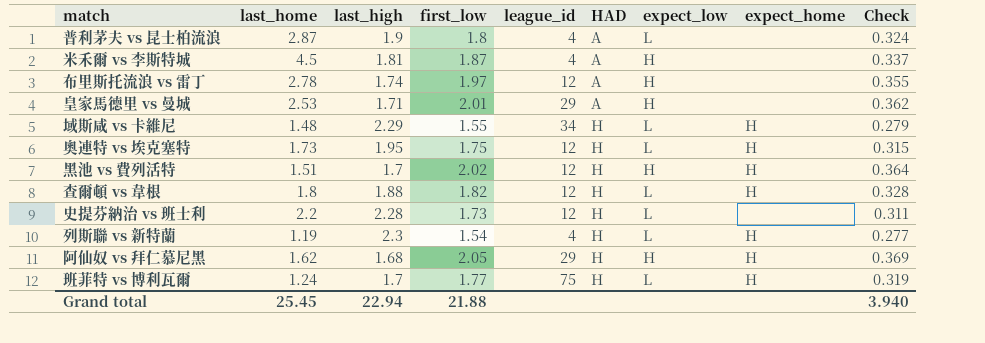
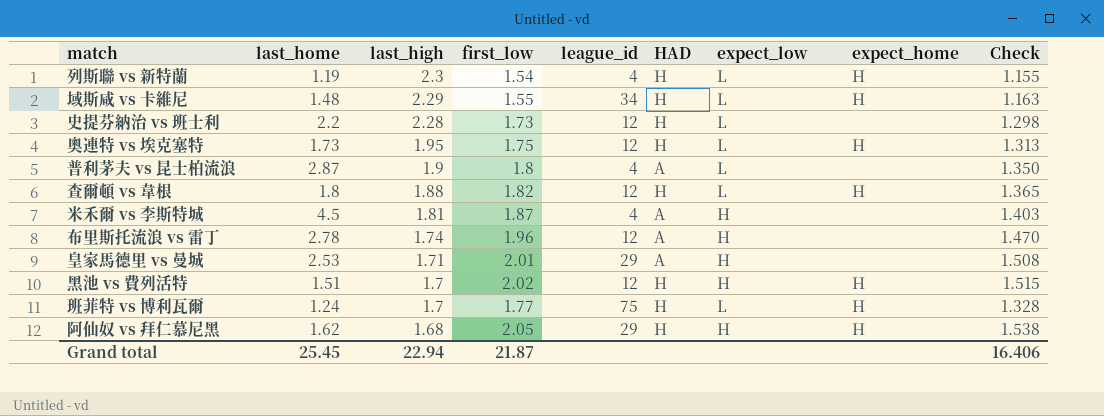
row order: HAD ascending -> last_high descending
column Check | formula: [first_low] * 0.18 -> [first_low] * 0.75
布里斯托流浪 vs 雷丁 | first_low: 1.97 -> 1.96
Grand total | first_low: 21.88 -> 21.87
Grand total | Check: 3.940 -> 16.406

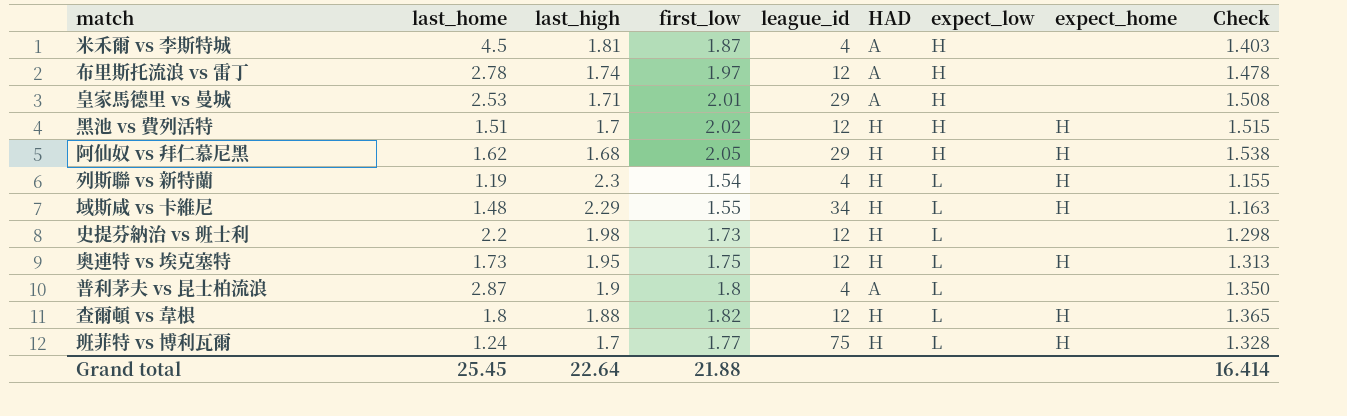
row order: last_high descending -> expect_low ascending
布里斯托流浪 vs 雷丁 | first_low: 1.96 -> 1.97
布里斯托流浪 vs 雷丁 | Check: 1.470 -> 1.478
史提芬納治 vs 班士利 | last_high: 2.28 -> 1.98
Grand total | last_high: 22.94 -> 22.64
Grand total | first_low: 21.87 -> 21.88
Grand total | Check: 16.406 -> 16.414

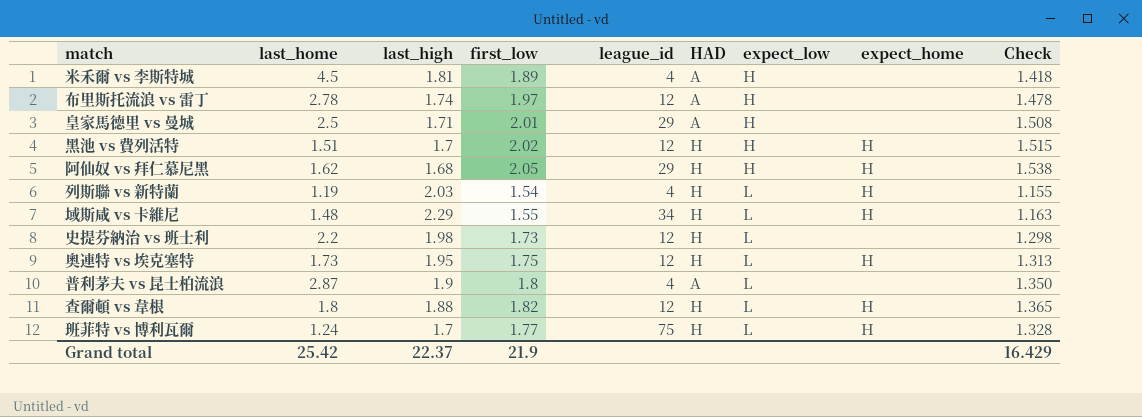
米禾爾 vs 李斯特城 | first_low: 1.87 -> 1.89
米禾爾 vs 李斯特城 | Check: 1.403 -> 1.418
皇家馬德里 vs 曼城 | last_home: 2.53 -> 2.5
列斯聯 vs 新特蘭 | last_high: 2.3 -> 2.03
Grand total | last_home: 25.45 -> 25.42
Grand total | last_high: 22.64 -> 22.37
Grand total | first_low: 21.88 -> 21.9
Grand total | Check: 16.414 -> 16.429

